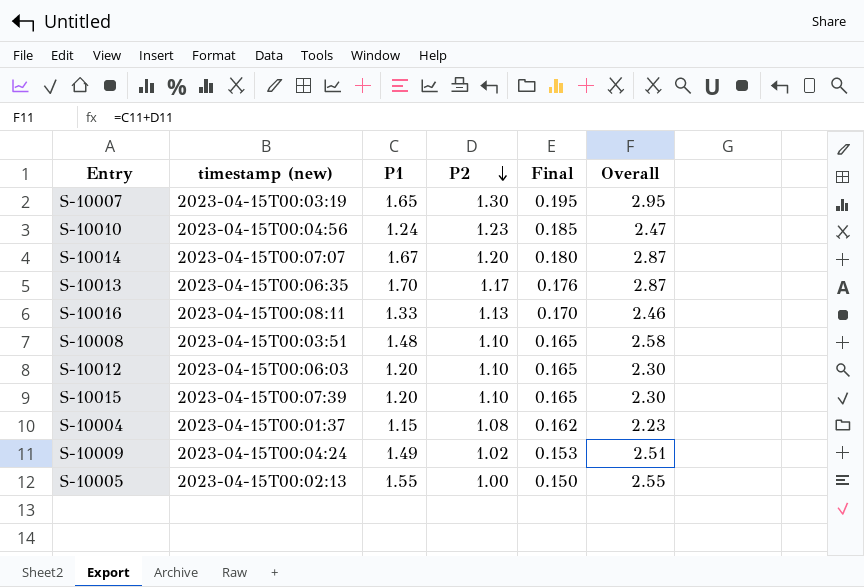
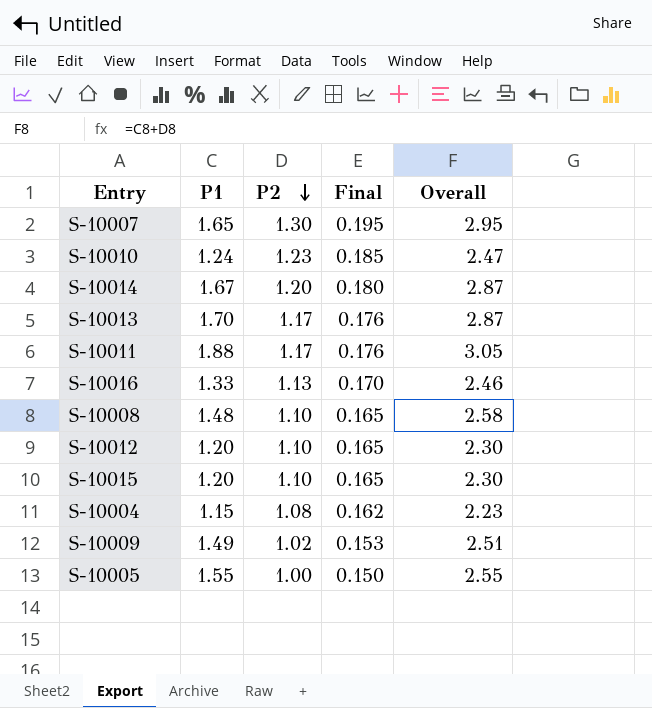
column timestamp (new) | position: 2 -> none
row S-10011: none -> 1.88 | 1.17 | 0.176 | 3.05

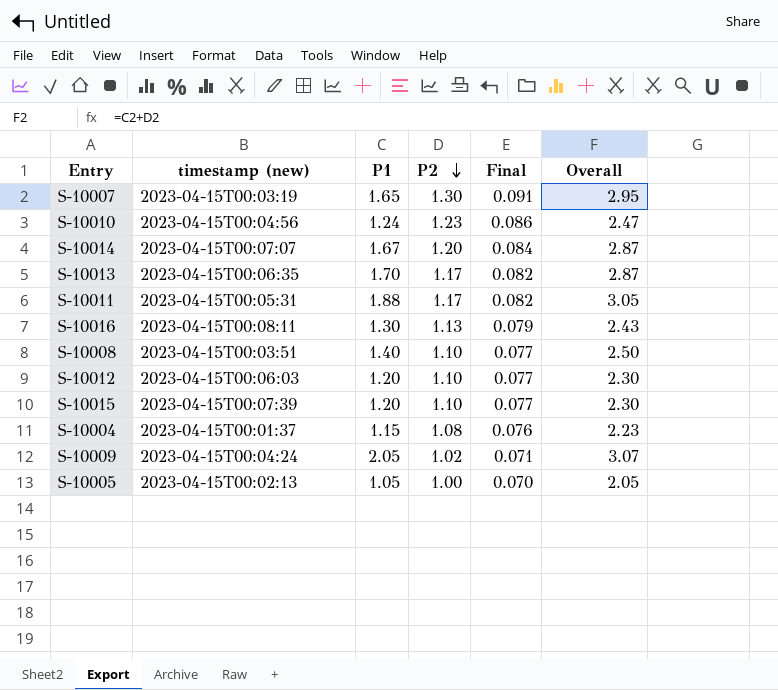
column timestamp (new) | position: none -> 2
column Final | formula: [P2] * 0.15 -> [P2] * 0.07
S-10016 | P1: 1.33 -> 1.30
S-10016 | Overall: 2.46 -> 2.43
S-10008 | P1: 1.48 -> 1.40
S-10008 | Overall: 2.58 -> 2.50
S-10009 | P1: 1.49 -> 2.05
S-10009 | Overall: 2.51 -> 3.07
S-10005 | P1: 1.55 -> 1.05
S-10005 | Overall: 2.55 -> 2.05

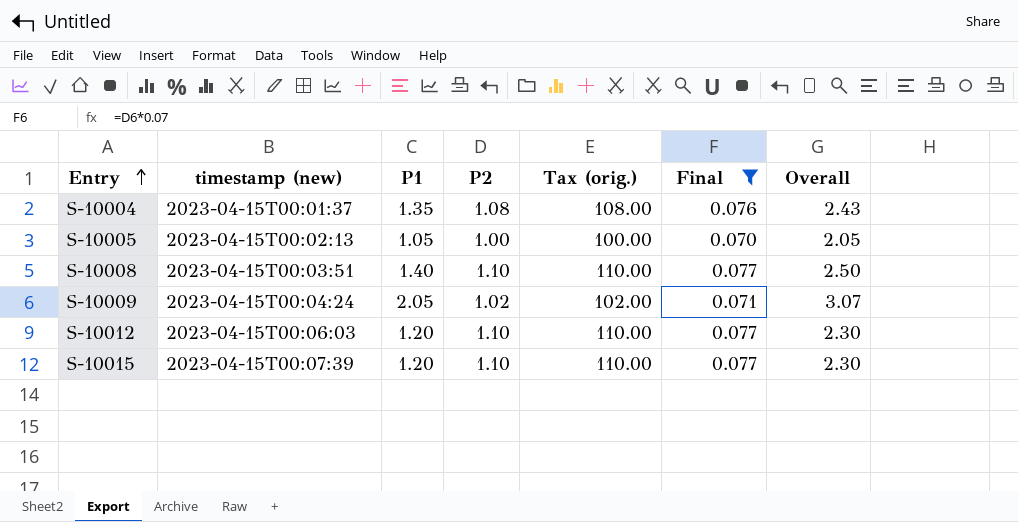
filter: none -> Final <= 0.077
row order: P2 descending -> Entry ascending
column Tax (orig.) | formula: none -> [P2] * 100
S-10004 | P1: 1.15 -> 1.35
S-10004 | Overall: 2.23 -> 2.43

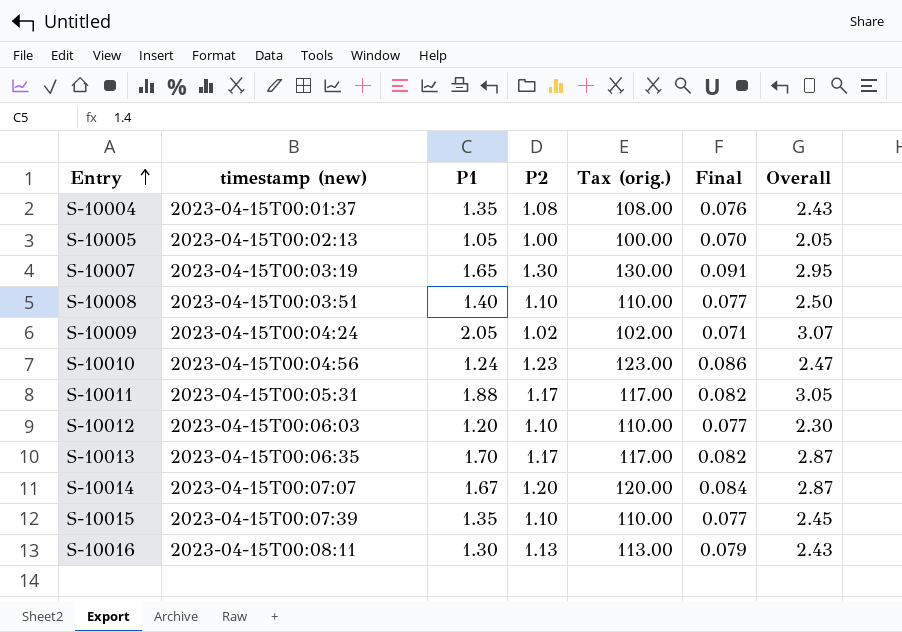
filter: Final <= 0.077 -> none
S-10015 | P1: 1.20 -> 1.35
S-10015 | Overall: 2.30 -> 2.45

